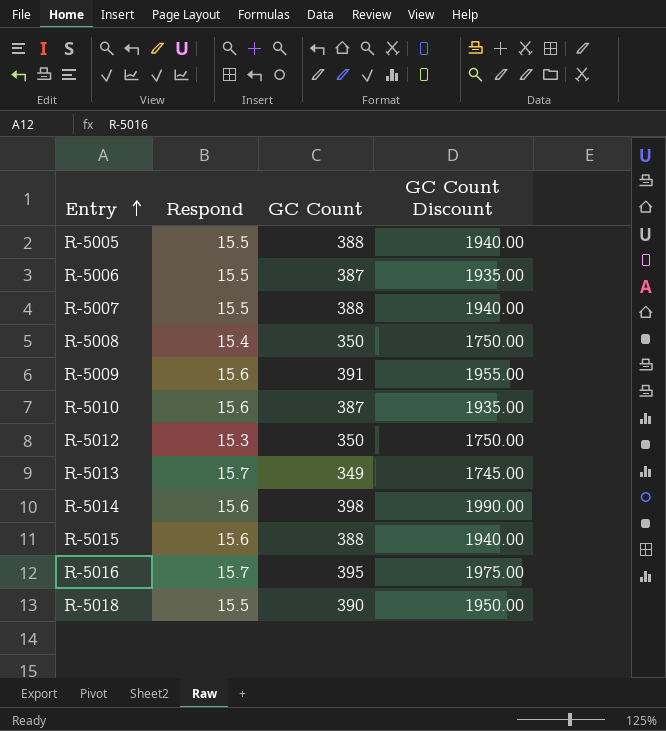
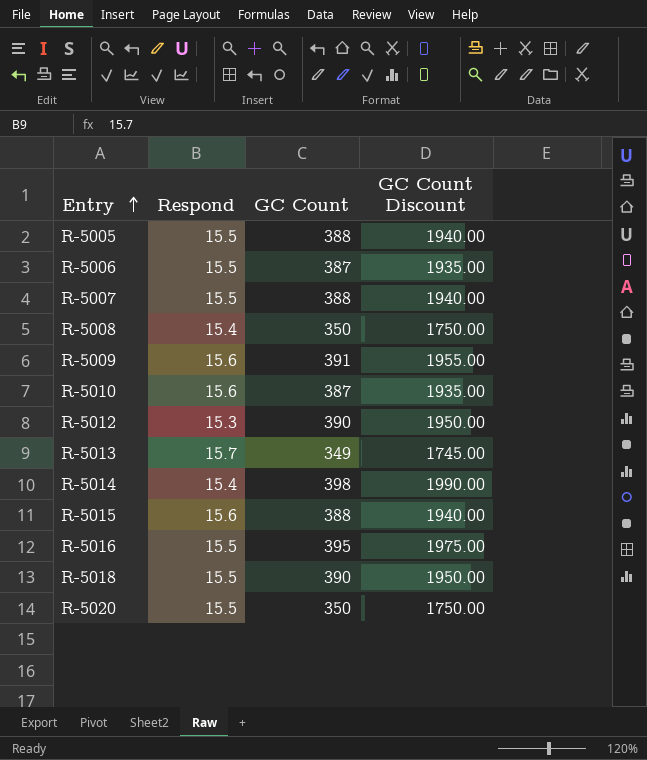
R-5012 | GC Count: 350 -> 390
R-5012 | GC Count Discount: 1750.00 -> 1950.00
R-5014 | Respond: 15.6 -> 15.4
R-5016 | Respond: 15.7 -> 15.5
row R-5020: none -> 15.5 | 350 | 1750.00

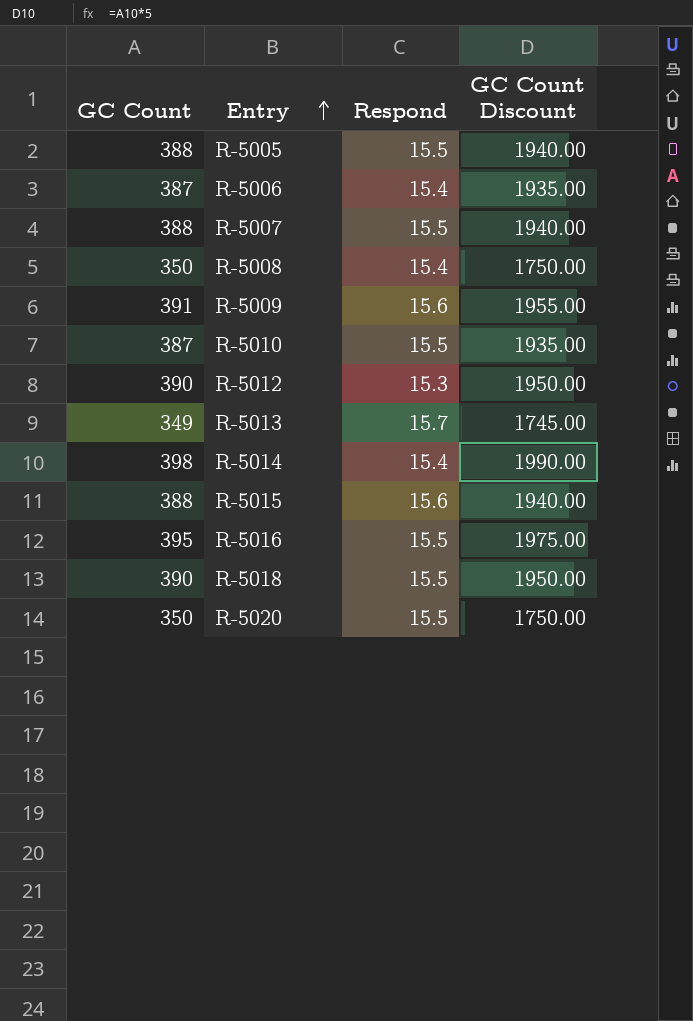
column GC Count | position: 3 -> 1
R-5006 | Respond: 15.5 -> 15.4
R-5010 | Respond: 15.6 -> 15.5

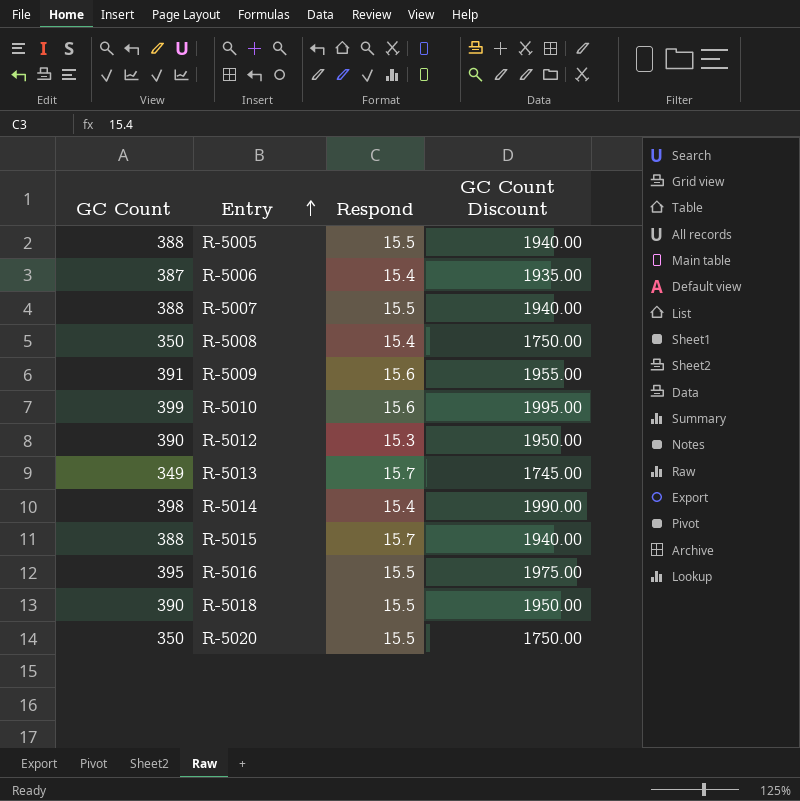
R-5010 | GC Count: 387 -> 399
R-5010 | Respond: 15.5 -> 15.6
R-5010 | GC Count Discount: 1935.00 -> 1995.00
R-5015 | Respond: 15.6 -> 15.7

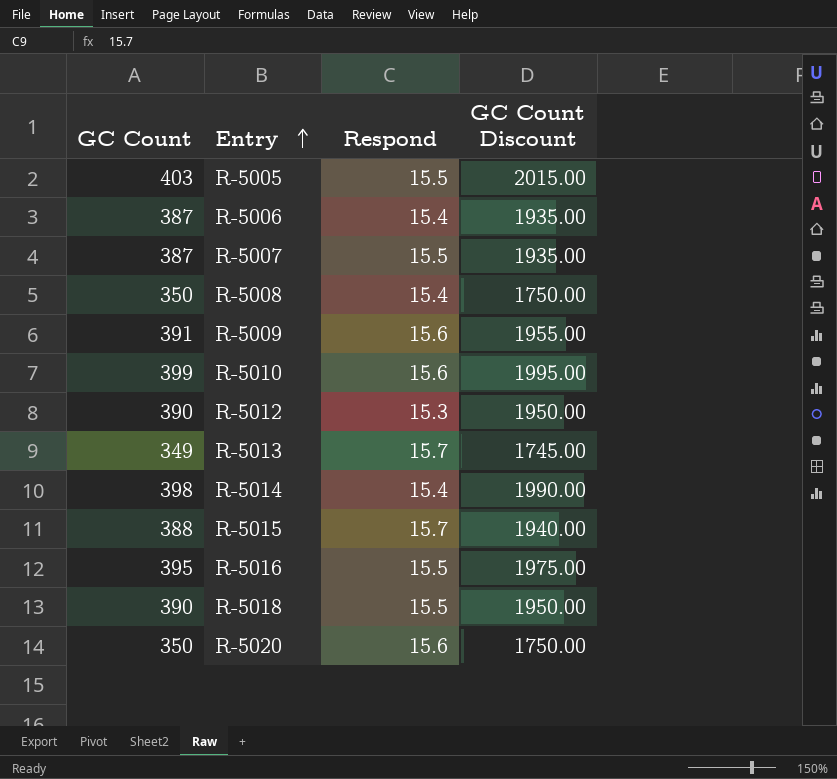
R-5005 | GC Count: 388 -> 403
R-5005 | GC Count Discount: 1940.00 -> 2015.00
R-5007 | GC Count: 388 -> 387
R-5007 | GC Count Discount: 1940.00 -> 1935.00
R-5020 | Respond: 15.5 -> 15.6

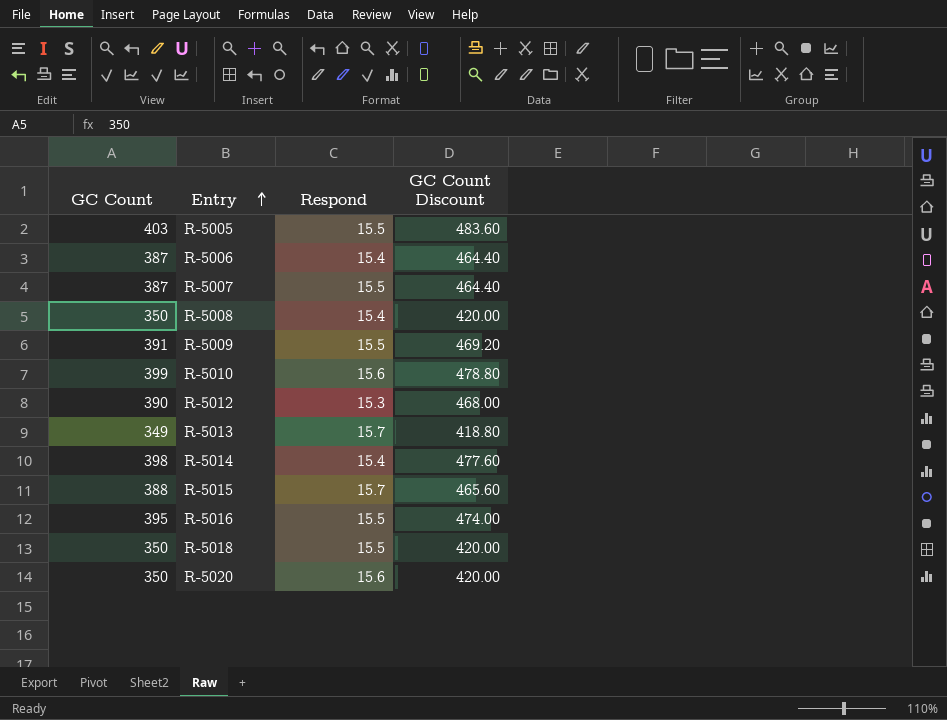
column GC Count Discount | formula: [GC Count] * 5 -> [GC Count] * 1.2
R-5009 | Respond: 15.6 -> 15.5
R-5018 | GC Count: 390 -> 350

